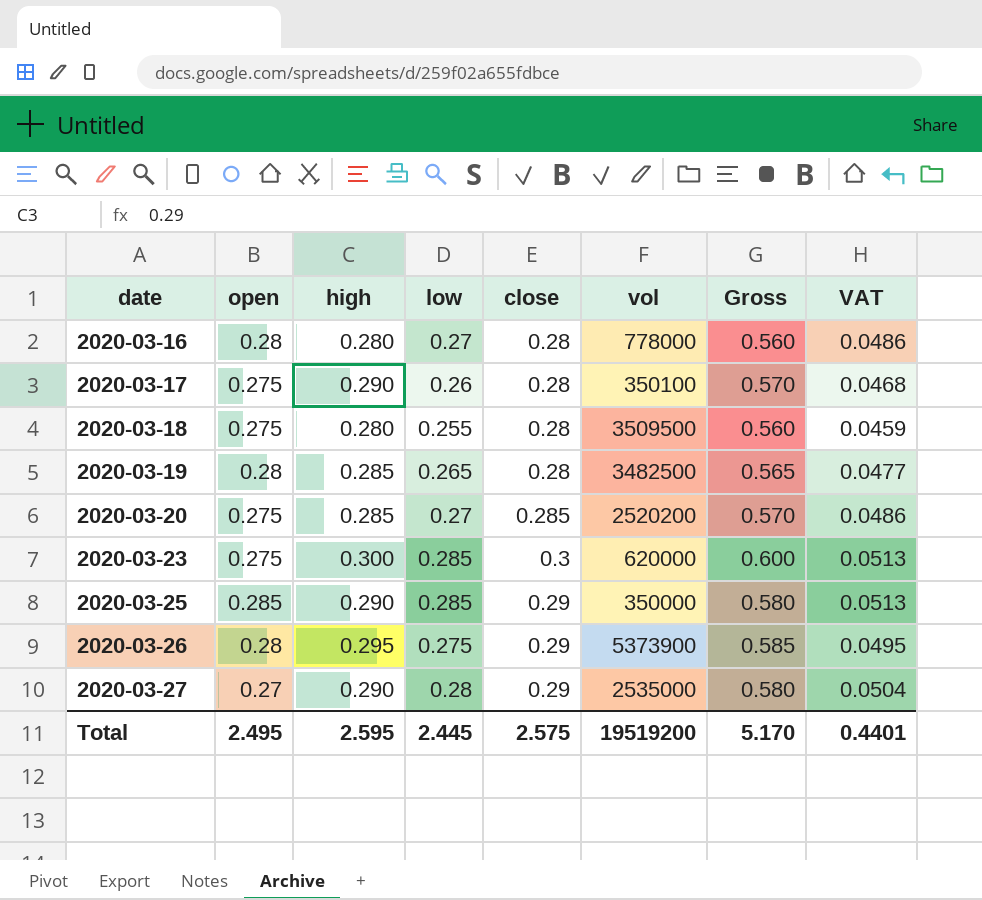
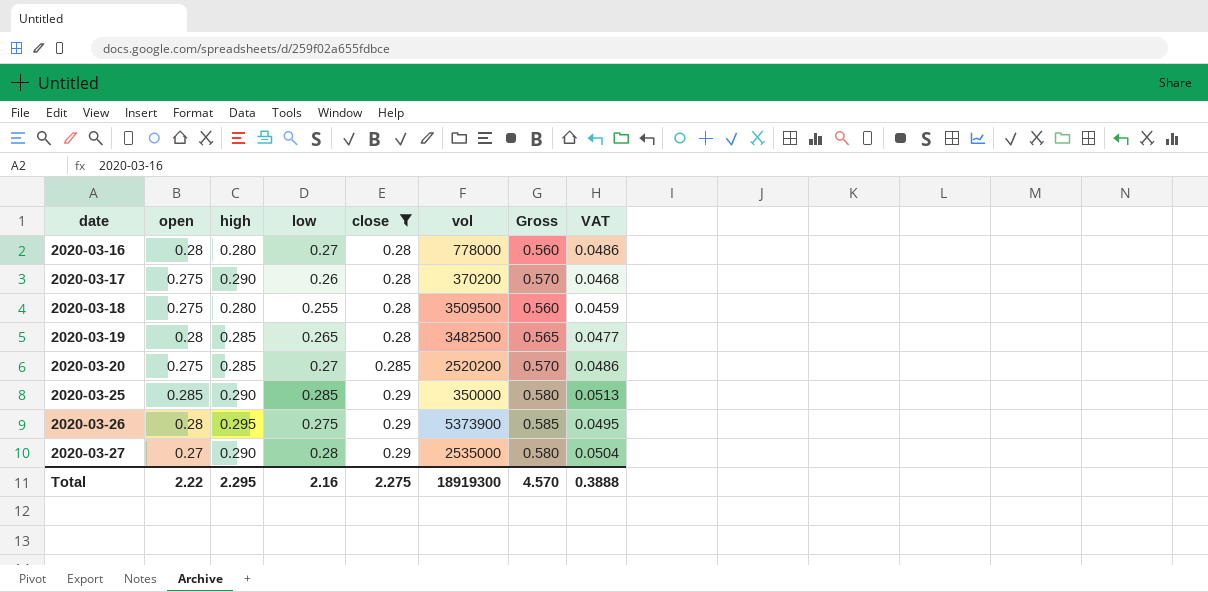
filter: none -> close != 0.3
2020-03-17 | vol: 350100 -> 370200
Total | open: 2.495 -> 2.22
Total | high: 2.595 -> 2.295
Total | low: 2.445 -> 2.16
Total | close: 2.575 -> 2.275
Total | vol: 19519200 -> 18919300
Total | Gross: 5.170 -> 4.570
Total | VAT: 0.4401 -> 0.3888

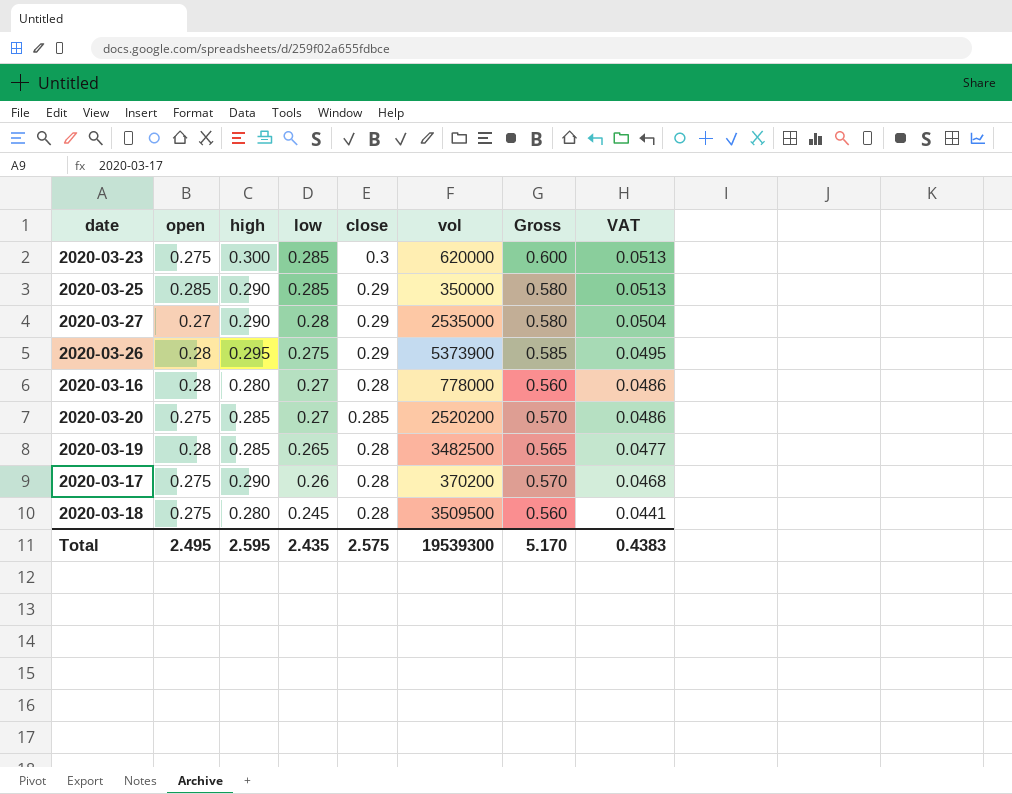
filter: close != 0.3 -> none
row order: date ascending -> low descending
2020-03-18 | low: 0.255 -> 0.245
2020-03-18 | VAT: 0.0459 -> 0.0441
Total | open: 2.22 -> 2.495
Total | high: 2.295 -> 2.595
Total | low: 2.16 -> 2.435
Total | close: 2.275 -> 2.575
Total | vol: 18919300 -> 19539300
Total | Gross: 4.570 -> 5.170
Total | VAT: 0.3888 -> 0.4383

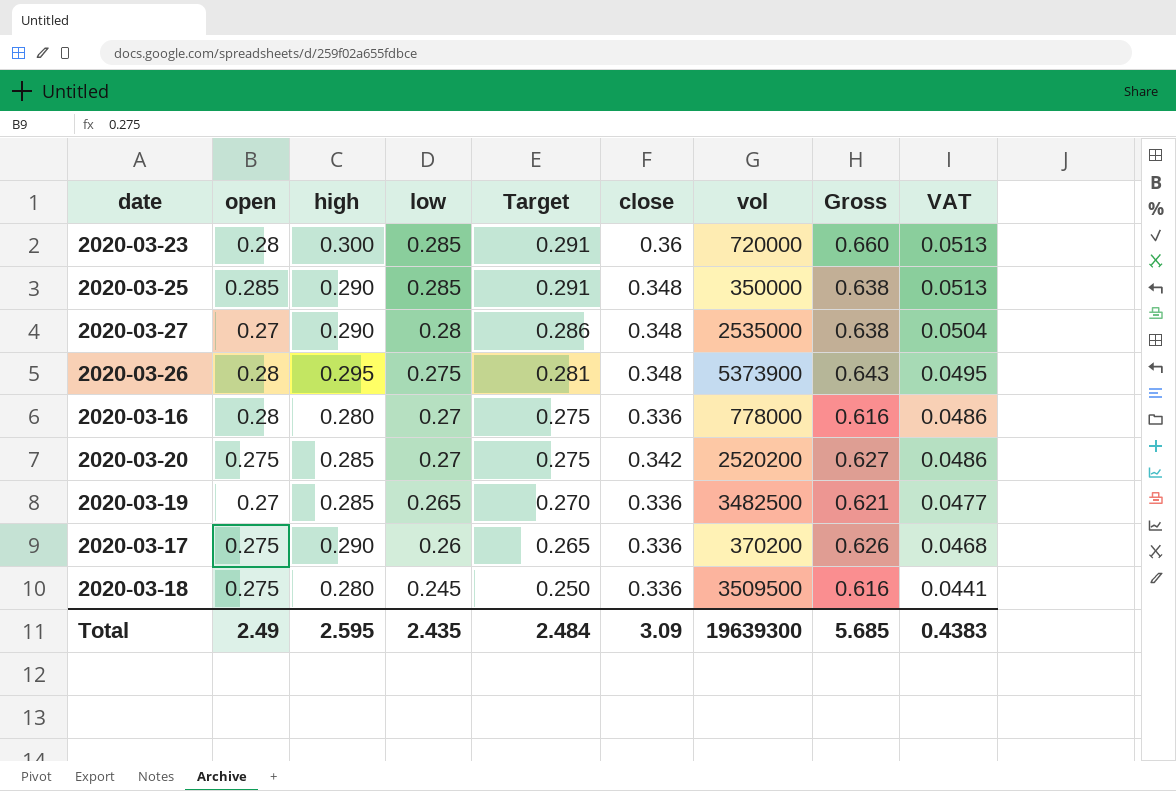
column Target | formula: none -> [low] * 1.02
2020-03-23 | open: 0.275 -> 0.28
2020-03-23 | close: 0.3 -> 0.36
2020-03-23 | vol: 620000 -> 720000
2020-03-23 | Gross: 0.600 -> 0.660
2020-03-25 | close: 0.29 -> 0.348
2020-03-25 | Gross: 0.580 -> 0.638
2020-03-27 | close: 0.29 -> 0.348
2020-03-27 | Gross: 0.580 -> 0.638
2020-03-26 | close: 0.29 -> 0.348
2020-03-26 | Gross: 0.585 -> 0.643
2020-03-16 | close: 0.28 -> 0.336
2020-03-16 | Gross: 0.560 -> 0.616
2020-03-20 | close: 0.285 -> 0.342
2020-03-20 | Gross: 0.570 -> 0.627
2020-03-19 | open: 0.28 -> 0.27
2020-03-19 | close: 0.28 -> 0.336
2020-03-19 | Gross: 0.565 -> 0.621
2020-03-17 | close: 0.28 -> 0.336
2020-03-17 | Gross: 0.570 -> 0.626
2020-03-18 | close: 0.28 -> 0.336
2020-03-18 | Gross: 0.560 -> 0.616
Total | open: 2.495 -> 2.49
Total | close: 2.575 -> 3.09
Total | vol: 19539300 -> 19639300
Total | Gross: 5.170 -> 5.685

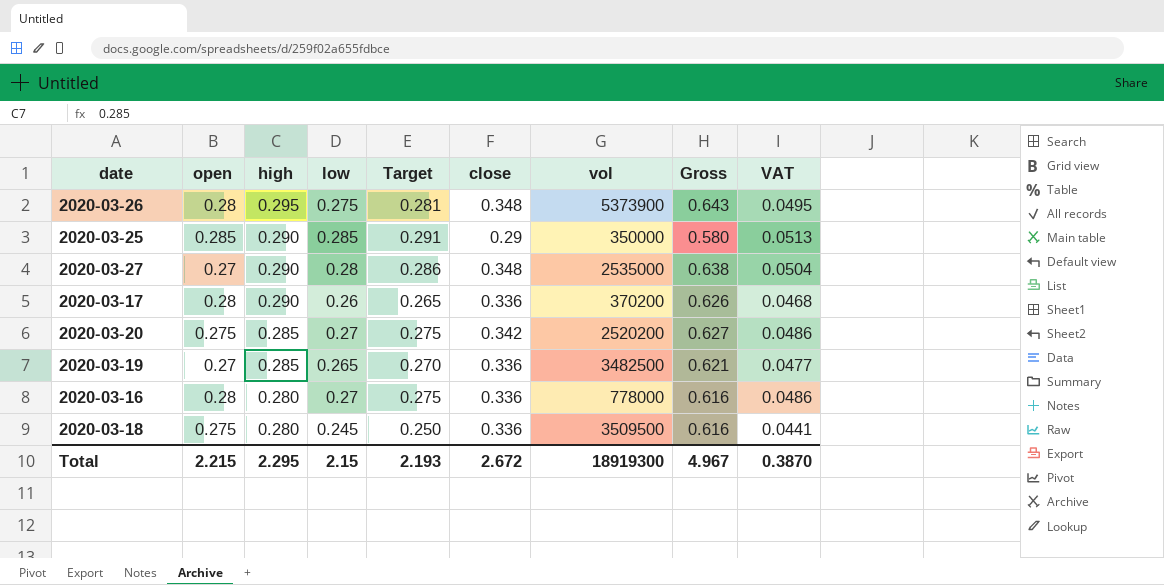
row order: low descending -> high descending
row 2020-03-23: 0.28 | 0.300 | 0.285 | 0.291 | 0.36 | 720000 | 0.660 | 0.0513 -> none
2020-03-25 | close: 0.348 -> 0.29
2020-03-25 | Gross: 0.638 -> 0.580
2020-03-17 | open: 0.275 -> 0.28
Total | open: 2.49 -> 2.215
Total | high: 2.595 -> 2.295
Total | low: 2.435 -> 2.15
Total | Target: 2.484 -> 2.193
Total | close: 3.09 -> 2.672
Total | vol: 19639300 -> 18919300
Total | Gross: 5.685 -> 4.967
Total | VAT: 0.4383 -> 0.3870

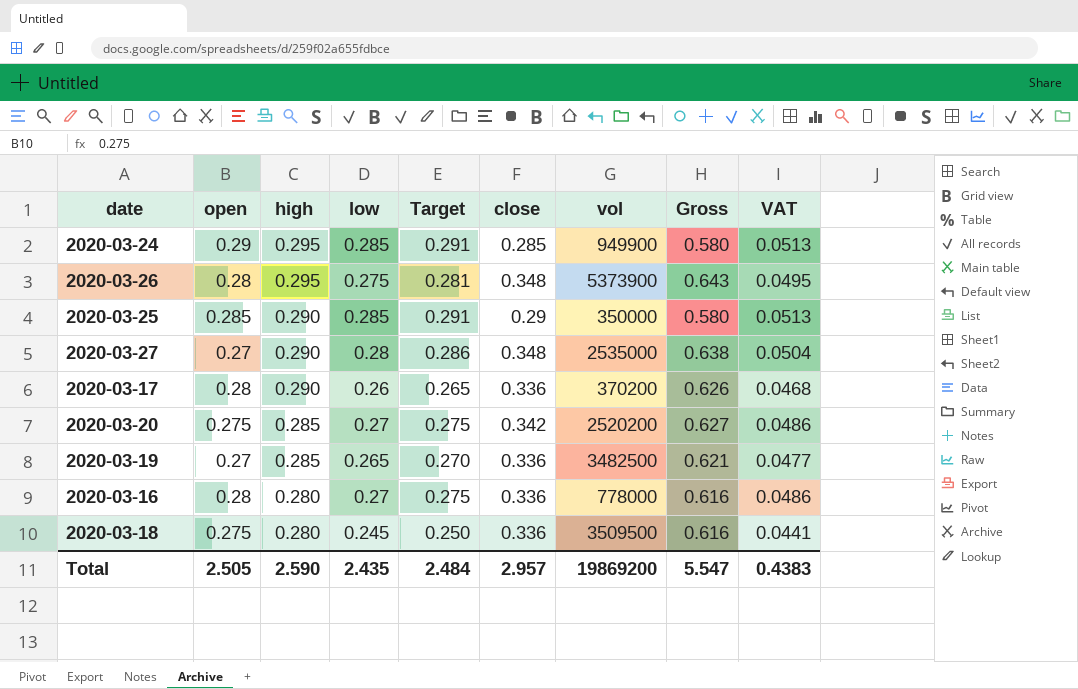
row 2020-03-24: none -> 0.29 | 0.295 | 0.285 | 0.291 | 0.285 | 949900 | 0.580 | 0.0513
Total | open: 2.215 -> 2.505
Total | high: 2.295 -> 2.590
Total | low: 2.15 -> 2.435
Total | Target: 2.193 -> 2.484
Total | close: 2.672 -> 2.957
Total | vol: 18919300 -> 19869200
Total | Gross: 4.967 -> 5.547
Total | VAT: 0.3870 -> 0.4383

